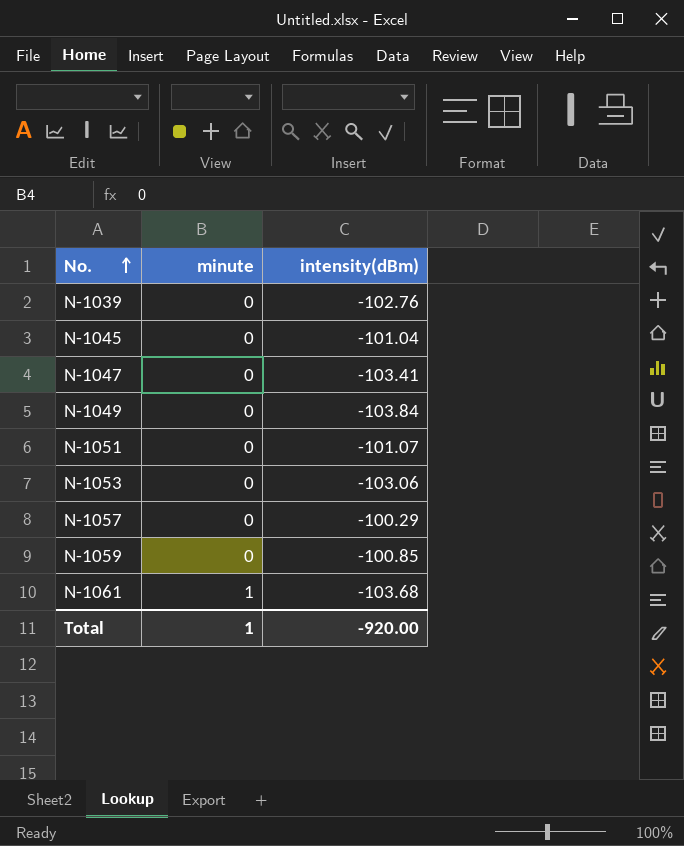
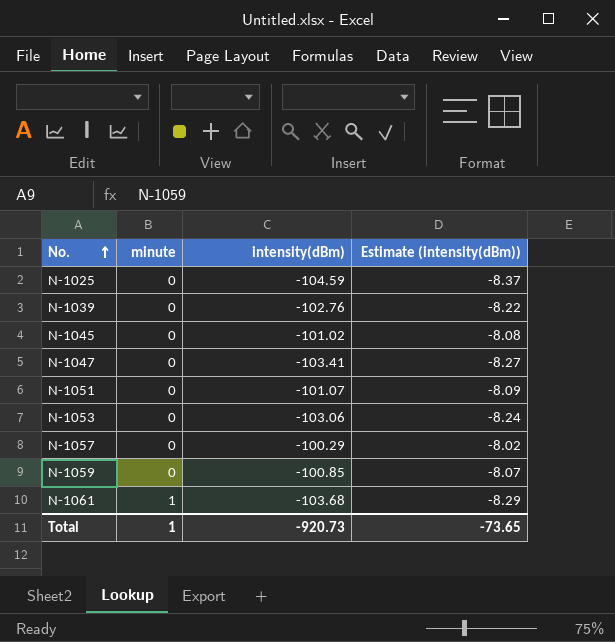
column Estimate (intensity(dBm)) | formula: none -> [intensity(dBm)] * 0.08
row N-1049: 0 | -103.84 -> none
row N-1025: none -> 0 | -104.59 | -8.37
N-1045 | intensity(dBm): -101.04 -> -101.02
Total | intensity(dBm): -920.00 -> -920.73

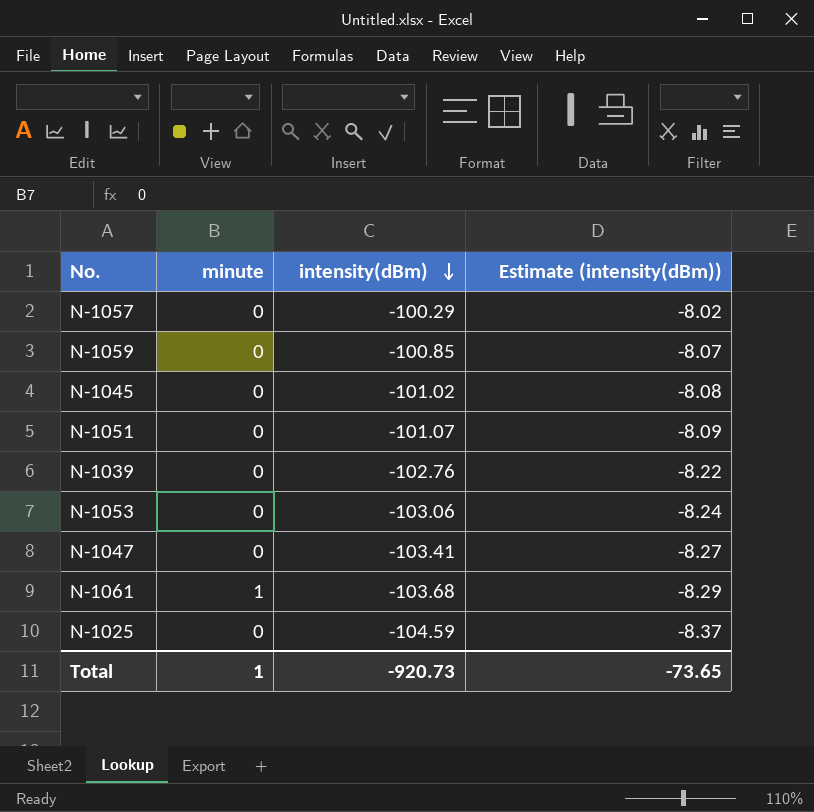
row order: No. ascending -> intensity(dBm) descending

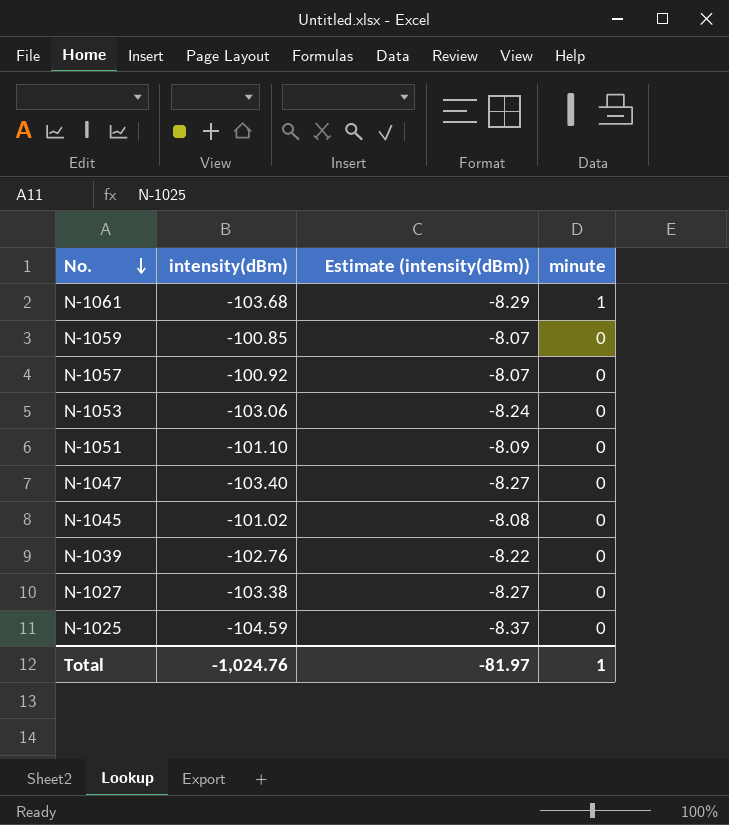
row order: intensity(dBm) descending -> No. descending
column minute | position: 2 -> 4
N-1057 | intensity(dBm): -100.29 -> -100.92
N-1057 | Estimate (intensity(dBm)): -8.02 -> -8.07
N-1051 | intensity(dBm): -101.07 -> -101.10
N-1047 | intensity(dBm): -103.41 -> -103.40
row N-1027: none -> -103.38 | -8.27 | 0
Total | intensity(dBm): -920.73 -> -1,024.76
Total | Estimate (intensity(dBm)): -73.65 -> -81.97

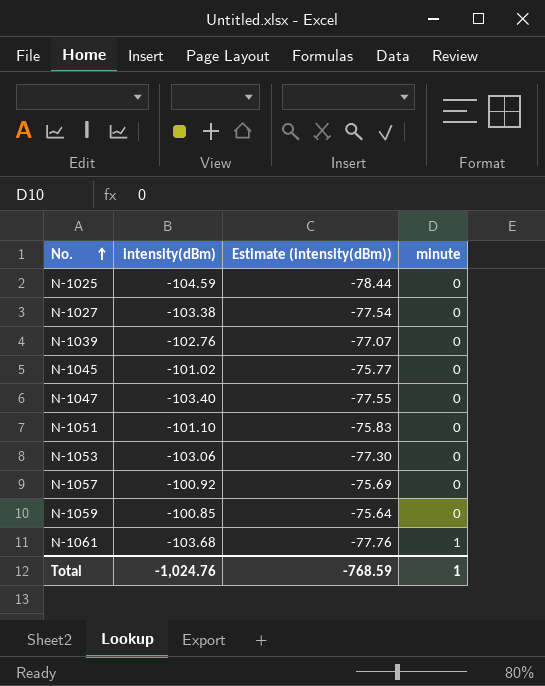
row order: No. descending -> No. ascending
column Estimate (intensity(dBm)) | formula: [intensity(dBm)] * 0.08 -> [intensity(dBm)] * 0.75
Total | Estimate (intensity(dBm)): -81.97 -> -768.59

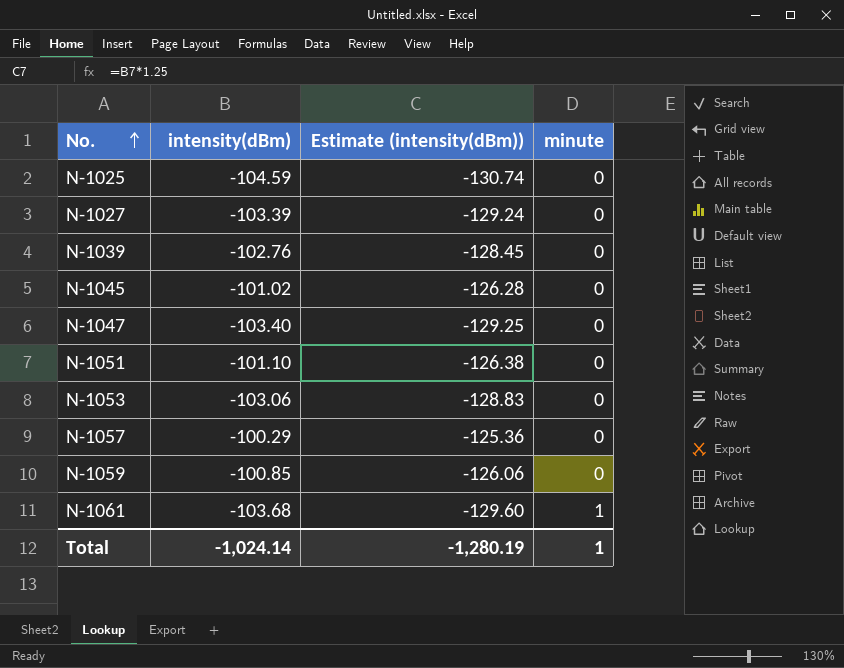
column Estimate (intensity(dBm)) | formula: [intensity(dBm)] * 0.75 -> [intensity(dBm)] * 1.25
N-1027 | intensity(dBm): -103.38 -> -103.39
N-1057 | intensity(dBm): -100.92 -> -100.29
Total | intensity(dBm): -1,024.76 -> -1,024.14
Total | Estimate (intensity(dBm)): -768.59 -> -1,280.19

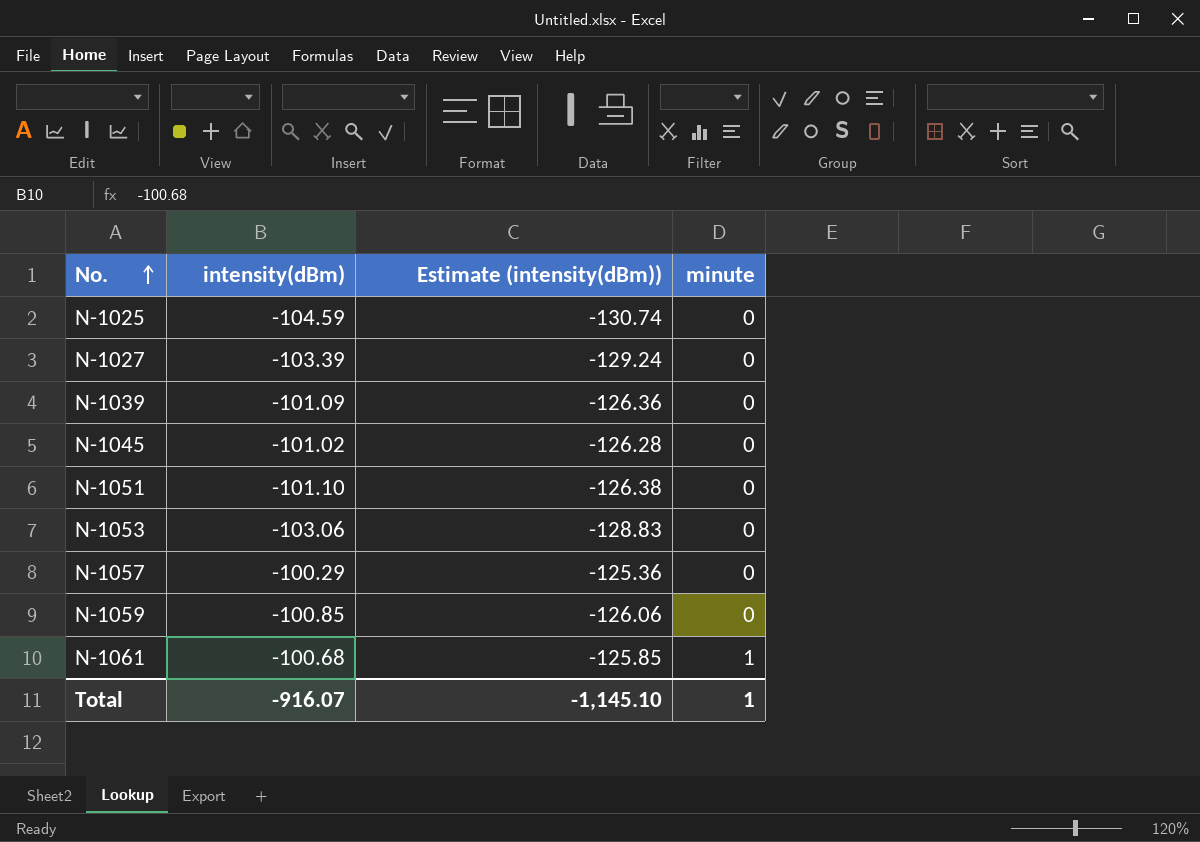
row N-1047: -103.40 | -129.25 | 0 -> none
N-1039 | intensity(dBm): -102.76 -> -101.09
N-1039 | Estimate (intensity(dBm)): -128.45 -> -126.36
N-1061 | intensity(dBm): -103.68 -> -100.68
N-1061 | Estimate (intensity(dBm)): -129.60 -> -125.85
Total | intensity(dBm): -1,024.14 -> -916.07
Total | Estimate (intensity(dBm)): -1,280.19 -> -1,145.10

